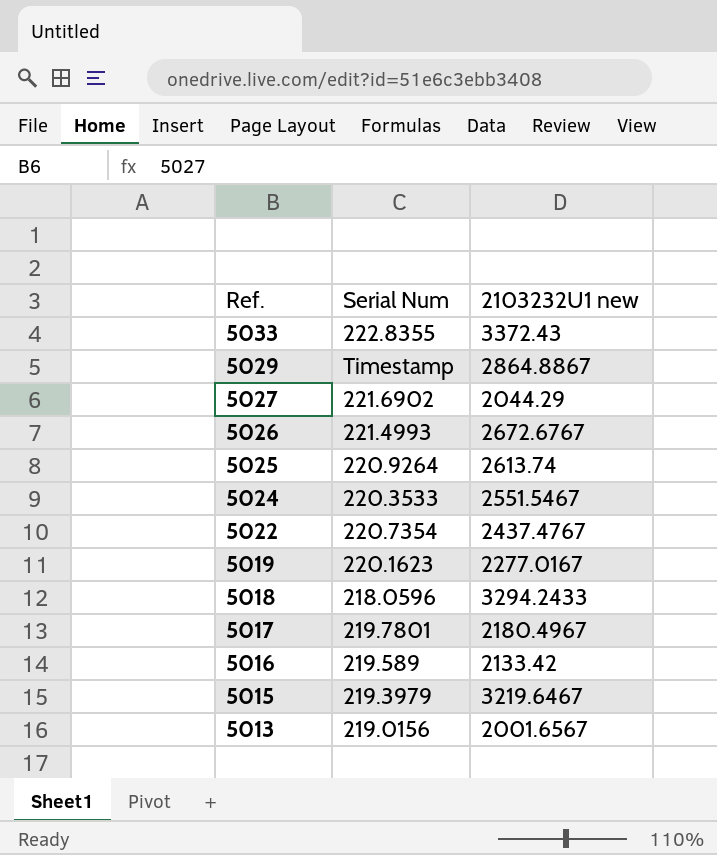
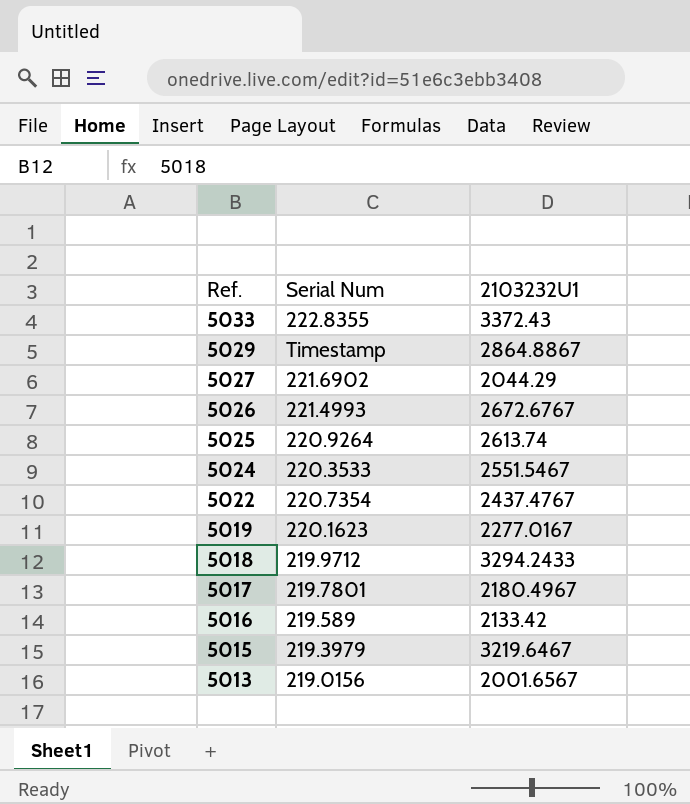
column name: 2103232U1 new -> 2103232U1
5018 | Serial Num: 218.0596 -> 219.9712

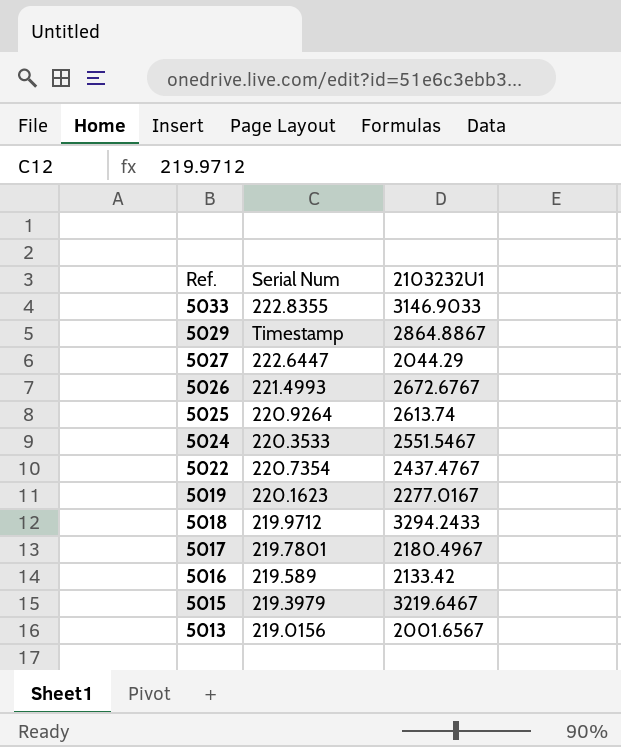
5033 | 2103232U1: 3372.43 -> 3146.9033
5027 | Serial Num: 221.6902 -> 222.6447

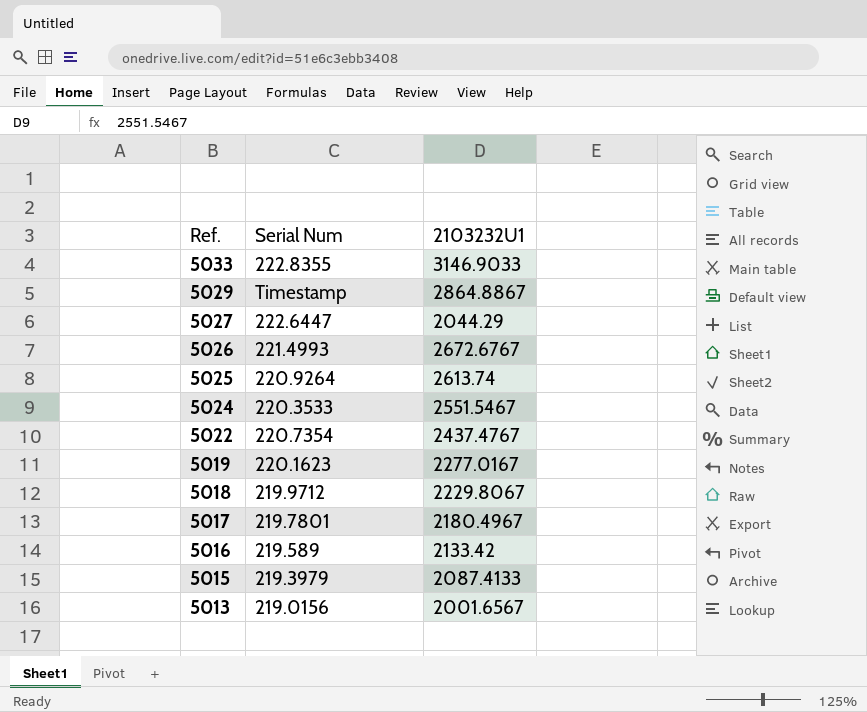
5018 | 2103232U1: 3294.2433 -> 2229.8067
5015 | 2103232U1: 3219.6467 -> 2087.4133

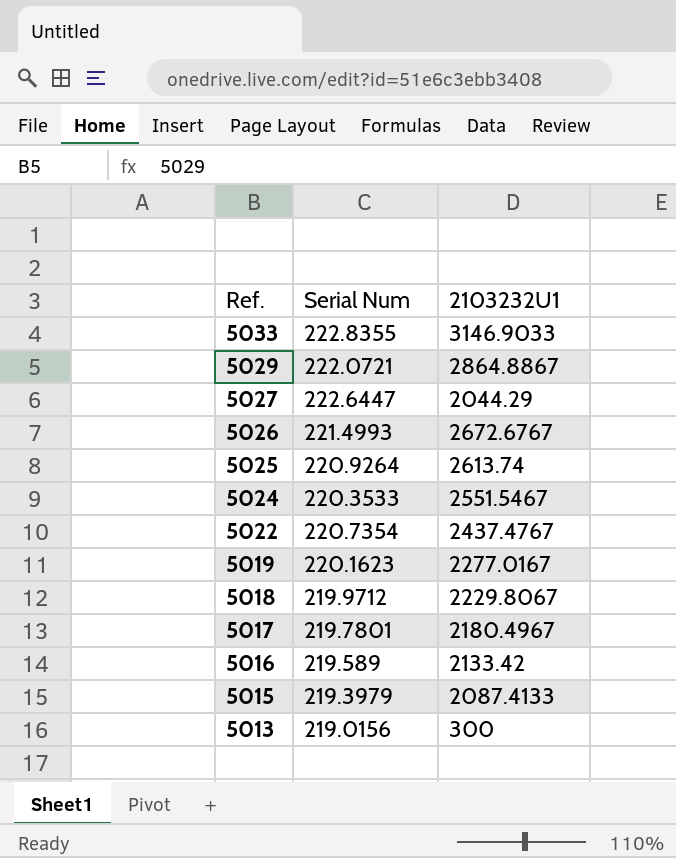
5029 | Serial Num: Timestamp -> 222.0721
5013 | 2103232U1: 2001.6567 -> 300

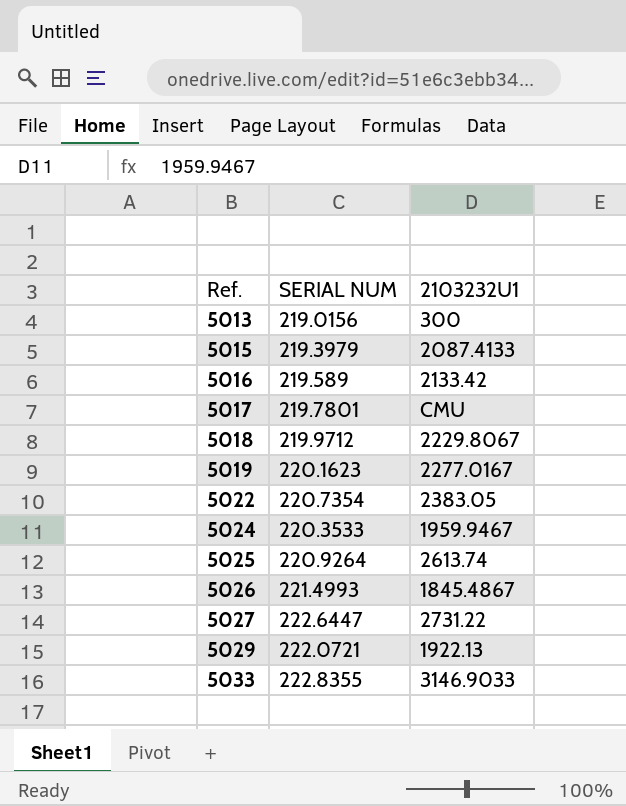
row order: Ref. descending -> Ref. ascending
column name: Serial Num -> SERIAL NUM
5017 | 2103232U1: 2180.4967 -> CMU
5022 | 2103232U1: 2437.4767 -> 2383.05
5024 | 2103232U1: 2551.5467 -> 1959.9467
5026 | 2103232U1: 2672.6767 -> 1845.4867
5027 | 2103232U1: 2044.29 -> 2731.22
5029 | 2103232U1: 2864.8867 -> 1922.13

